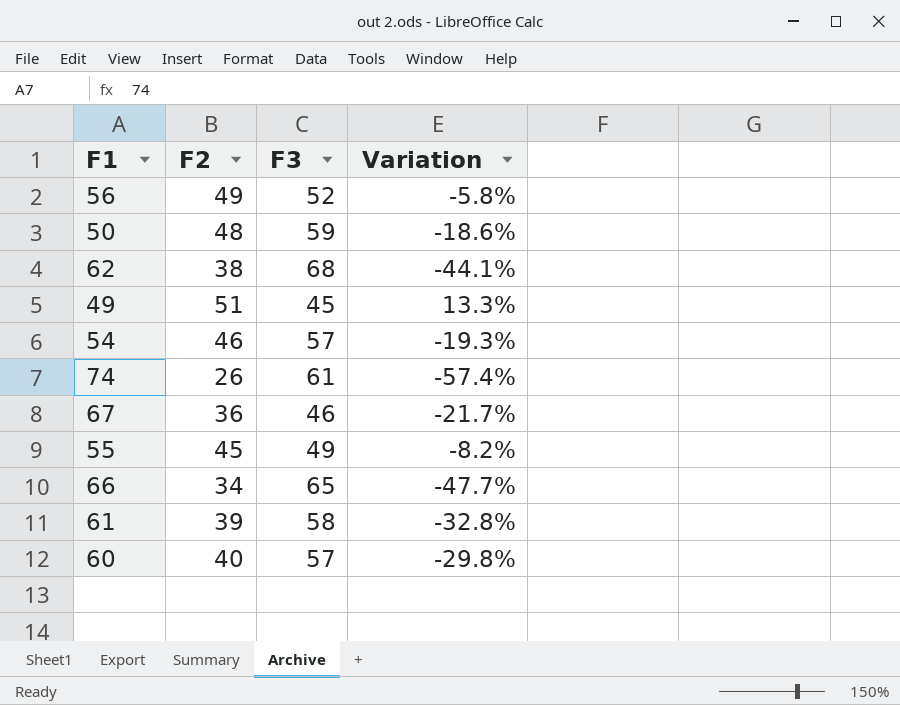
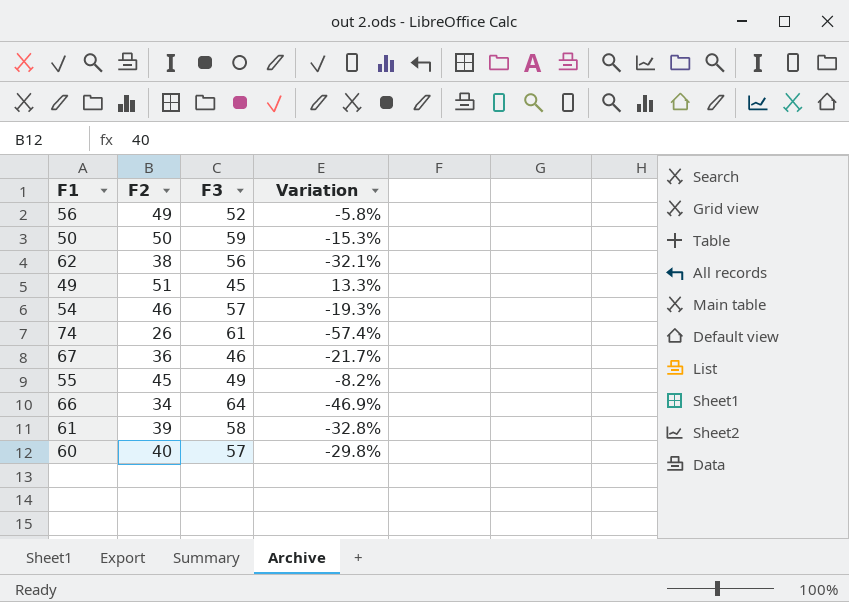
50 | F2: 48 -> 50
50 | Variation: -18.6% -> -15.3%
62 | F3: 68 -> 56
62 | Variation: -44.1% -> -32.1%
66 | F3: 65 -> 64
66 | Variation: -47.7% -> -46.9%

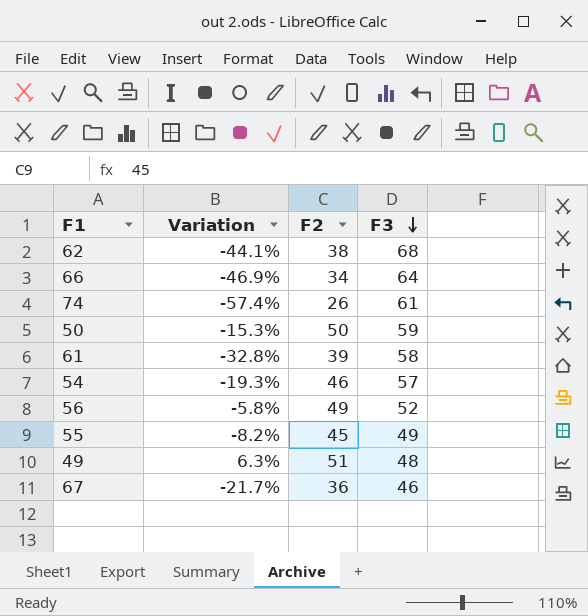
row order: none -> F3 descending
column Variation | position: 4 -> 2
row 60: 40 | 57 | -29.8% -> none
62 | Variation: -32.1% -> -44.1%
62 | F3: 56 -> 68
49 | Variation: 13.3% -> 6.3%
49 | F3: 45 -> 48

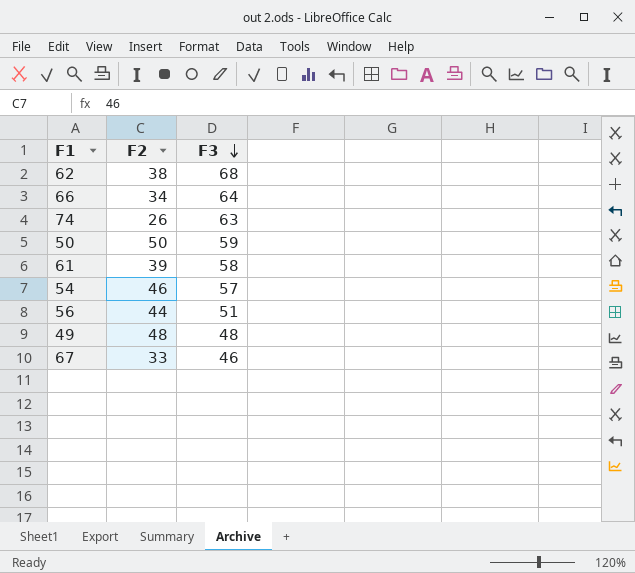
column Variation | formula: ([F2] - [F3]) / [F3] -> none
row 55: -8.2% | 45 | 49 -> none
74 | F3: 61 -> 63
56 | F2: 49 -> 44
56 | F3: 52 -> 51
49 | F2: 51 -> 48
67 | F2: 36 -> 33

